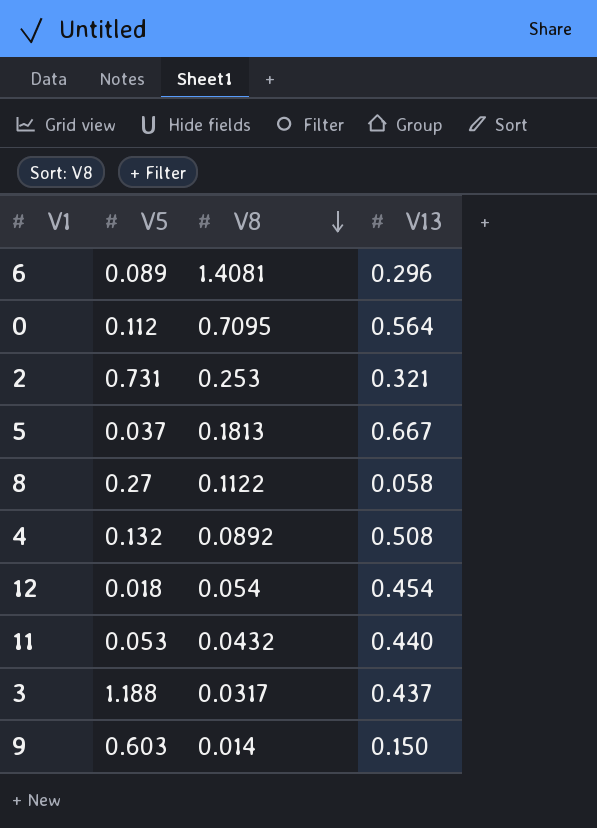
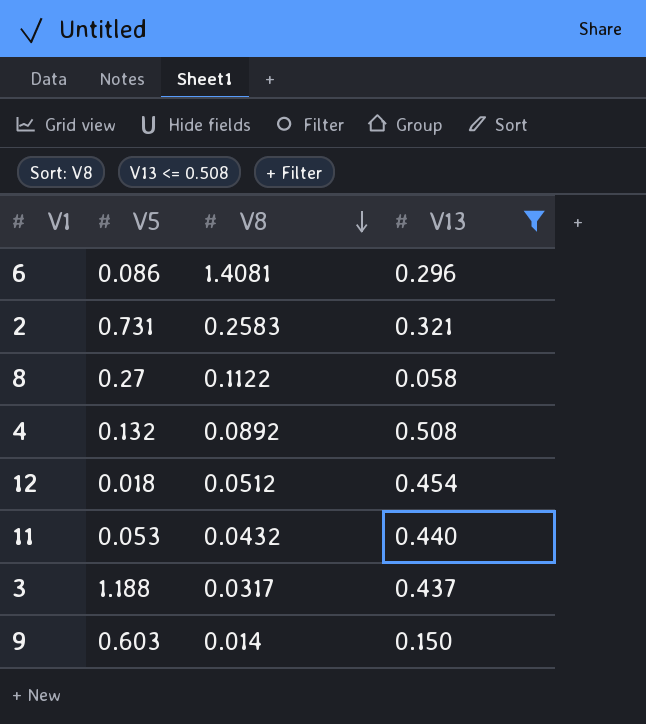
filter: none -> V13 <= 0.508
6 | V5: 0.089 -> 0.086
2 | V8: 0.253 -> 0.2583
12 | V8: 0.054 -> 0.0512

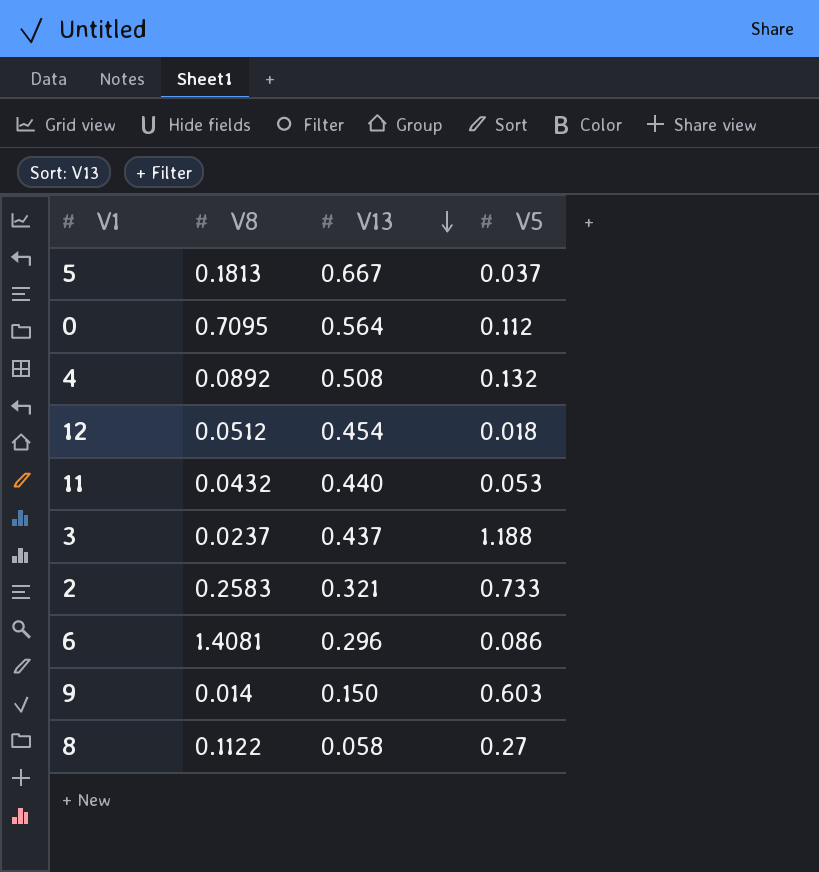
filter: V13 <= 0.508 -> none
row order: V8 descending -> V13 descending
column V5 | position: 2 -> 4
3 | V8: 0.0317 -> 0.0237
2 | V5: 0.731 -> 0.733

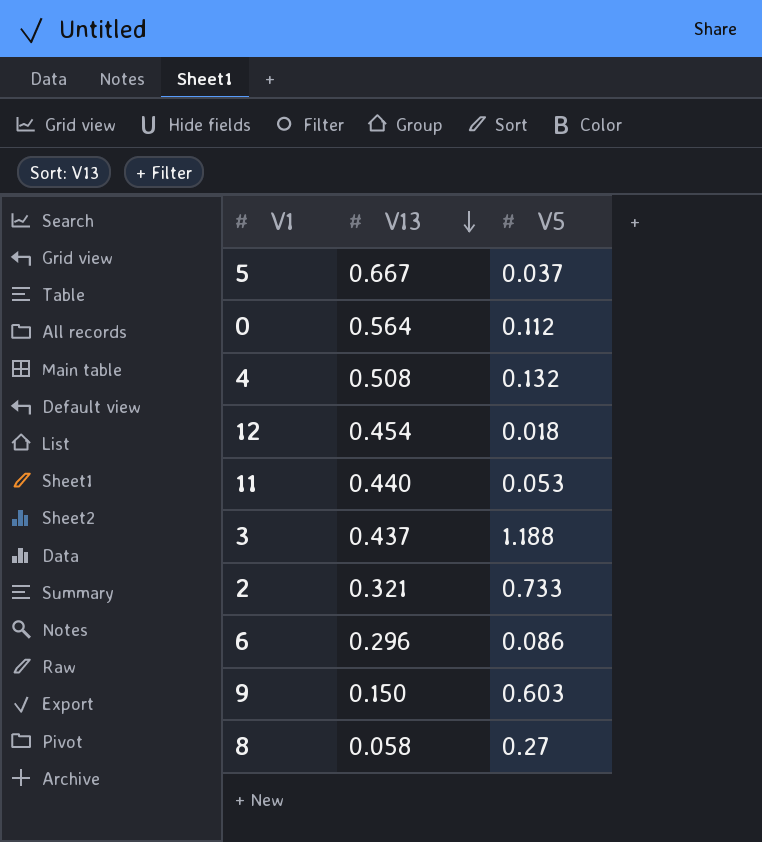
column V8 | position: 2 -> none

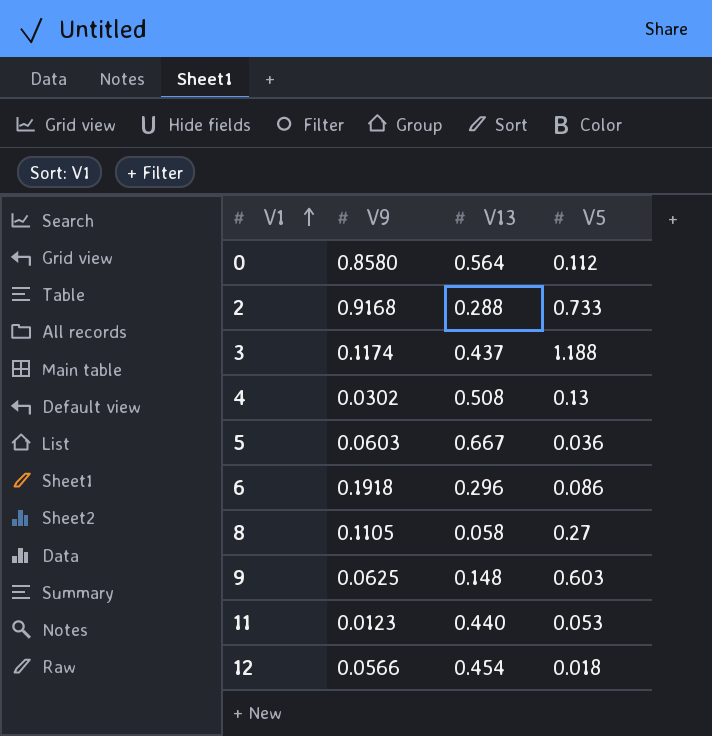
row order: V13 descending -> V1 ascending
column V9 | position: none -> 2
2 | V13: 0.321 -> 0.288
4 | V5: 0.132 -> 0.13
5 | V5: 0.037 -> 0.036
9 | V13: 0.150 -> 0.148

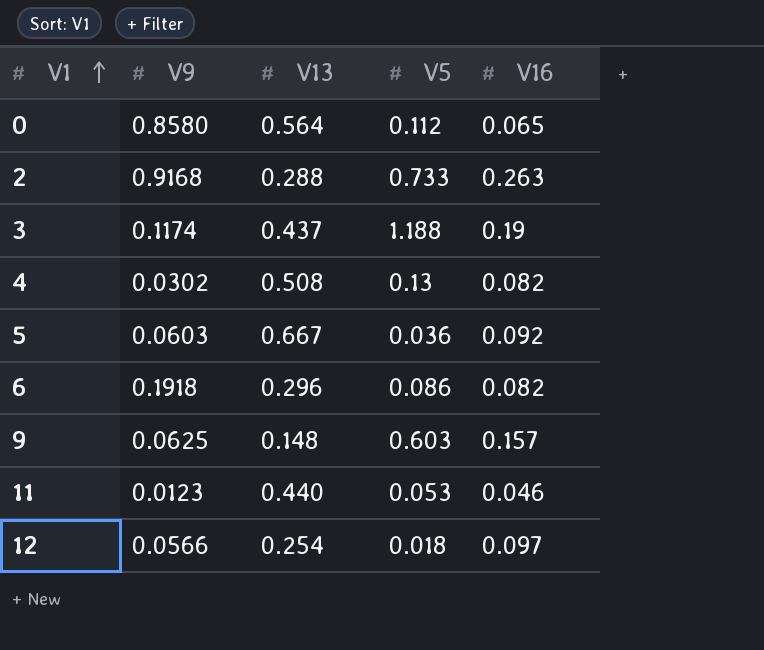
column V16 | position: none -> 5
row 8: 0.1105 | 0.058 | 0.27 -> none
12 | V13: 0.454 -> 0.254

